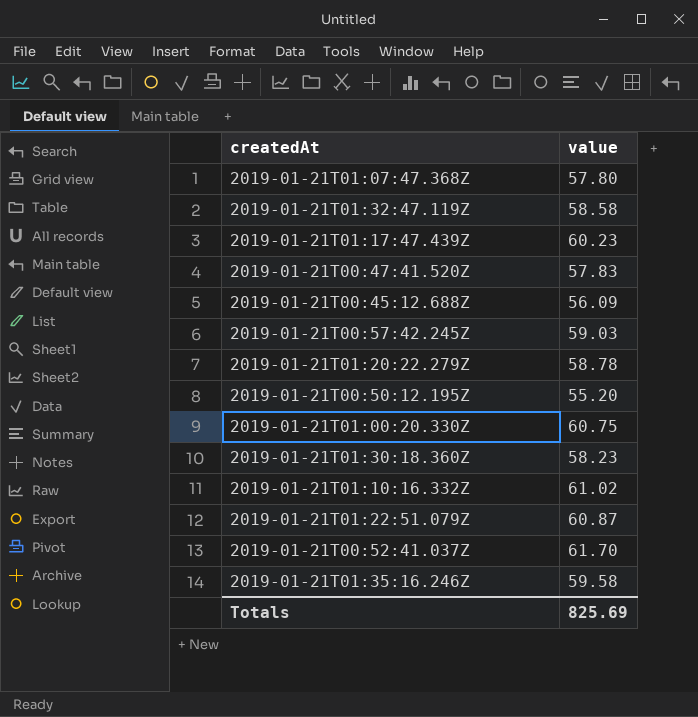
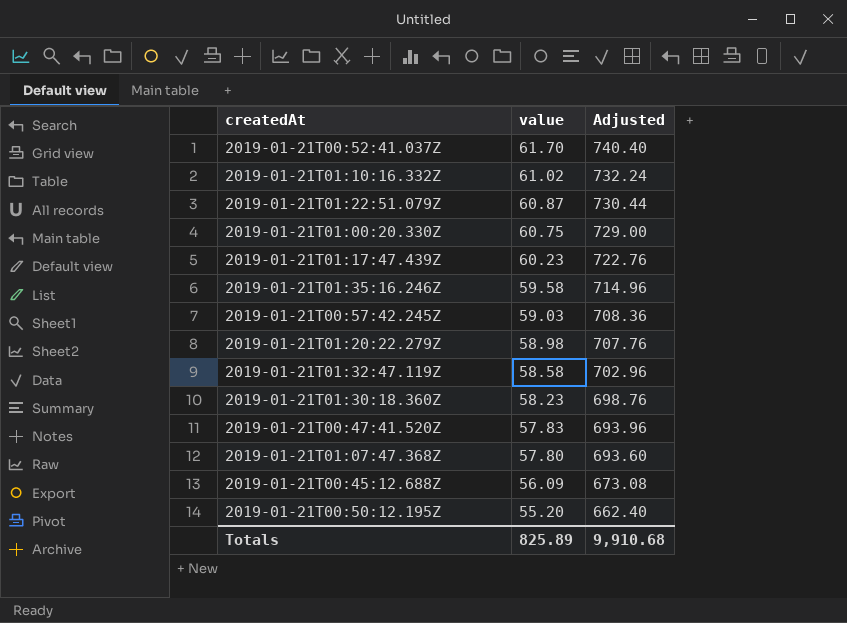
row order: none -> value descending
column Adjusted | formula: none -> [value] * 12
2019-01-21T01:20:22.279Z | value: 58.78 -> 58.98
Totals | value: 825.69 -> 825.89

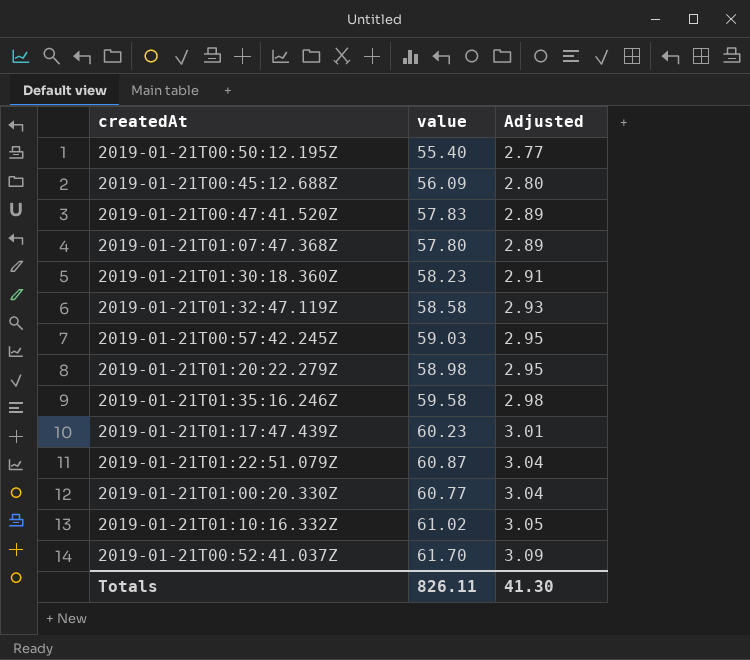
row order: value descending -> Adjusted ascending
column Adjusted | formula: [value] * 12 -> [value] * 0.05
2019-01-21T00:50:12.195Z | value: 55.20 -> 55.40
2019-01-21T01:00:20.330Z | value: 60.75 -> 60.77
Totals | value: 825.89 -> 826.11
Totals | Adjusted: 9,910.68 -> 41.30

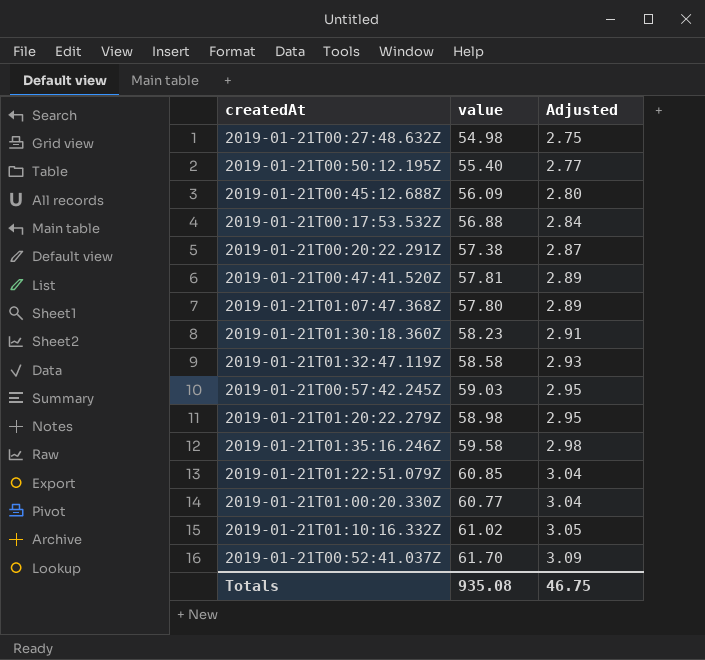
row 2019-01-21T01:17:47.439Z: 60.23 | 3.01 -> none
row 2019-01-21T00:27:48.632Z: none -> 54.98 | 2.75
row 2019-01-21T00:17:53.532Z: none -> 56.88 | 2.84
row 2019-01-21T00:20:22.291Z: none -> 57.38 | 2.87
2019-01-21T00:47:41.520Z | value: 57.83 -> 57.81
2019-01-21T01:22:51.079Z | value: 60.87 -> 60.85
Totals | value: 826.11 -> 935.08
Totals | Adjusted: 41.30 -> 46.75

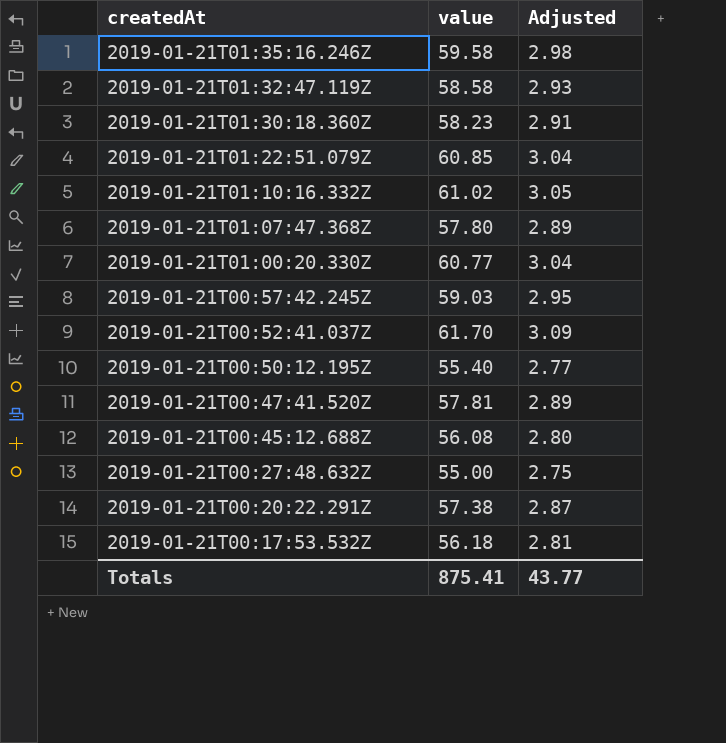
row order: Adjusted ascending -> createdAt descending
row 2019-01-21T01:20:22.279Z: 58.98 | 2.95 -> none
2019-01-21T00:45:12.688Z | value: 56.09 -> 56.08
2019-01-21T00:27:48.632Z | value: 54.98 -> 55.00
2019-01-21T00:17:53.532Z | value: 56.88 -> 56.18
2019-01-21T00:17:53.532Z | Adjusted: 2.84 -> 2.81
Totals | value: 935.08 -> 875.41
Totals | Adjusted: 46.75 -> 43.77

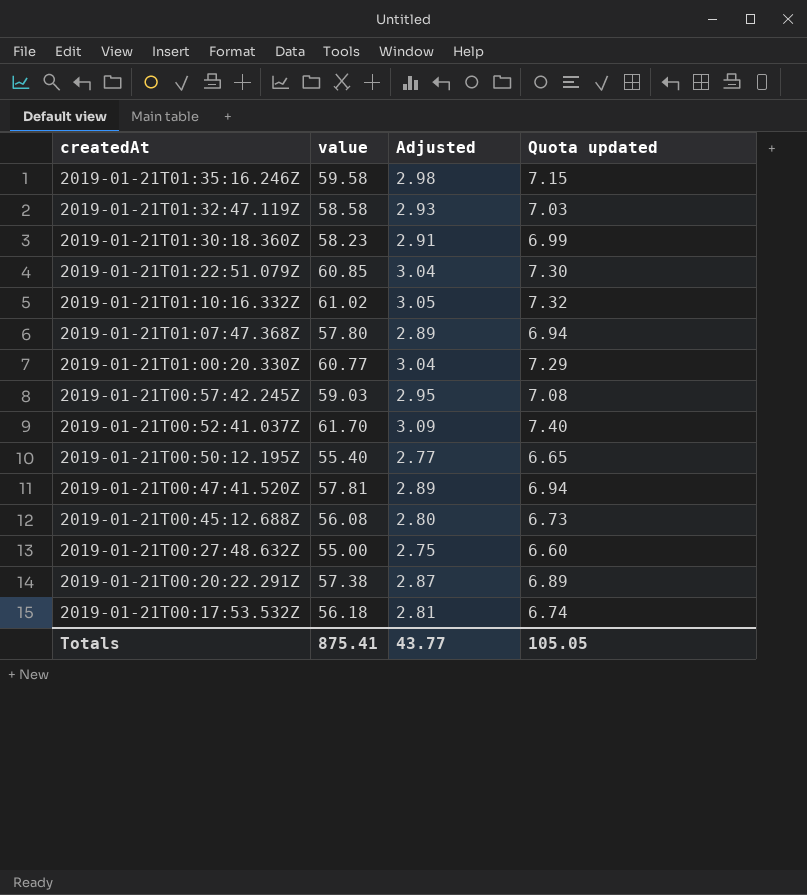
column Quota updated | formula: none -> [value] * 0.12

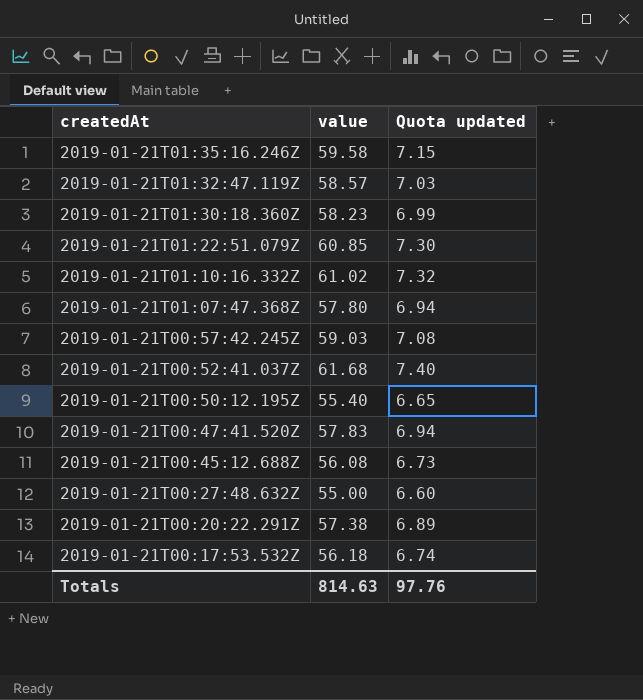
column Adjusted | formula: [value] * 0.05 -> none
row 2019-01-21T01:00:20.330Z: 60.77 | 3.04 | 7.29 -> none
2019-01-21T01:32:47.119Z | value: 58.58 -> 58.57
2019-01-21T00:52:41.037Z | value: 61.70 -> 61.68
2019-01-21T00:47:41.520Z | value: 57.81 -> 57.83
Totals | value: 875.41 -> 814.63
Totals | Quota updated: 105.05 -> 97.76

